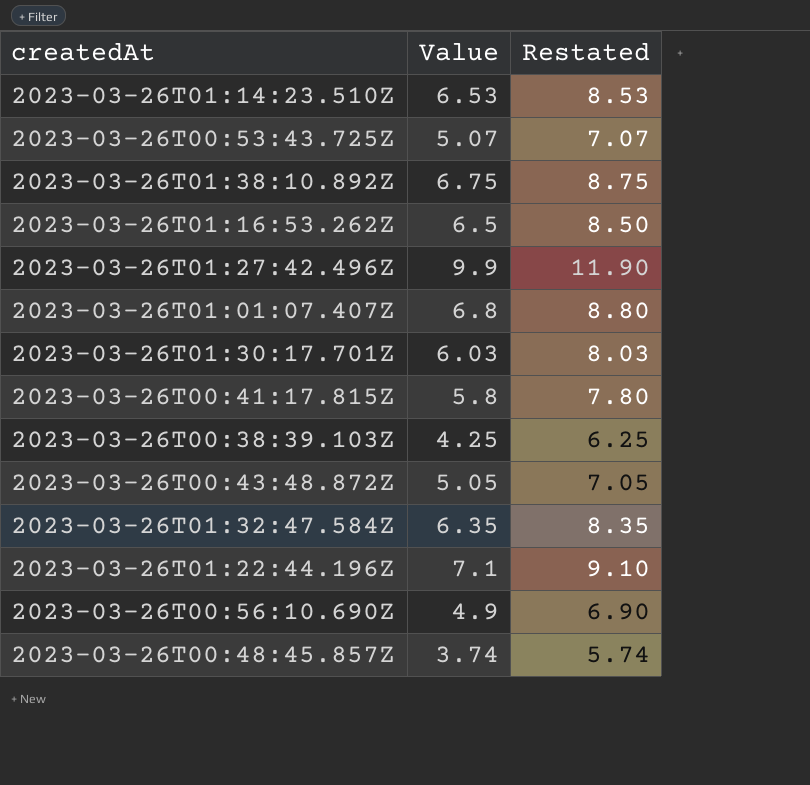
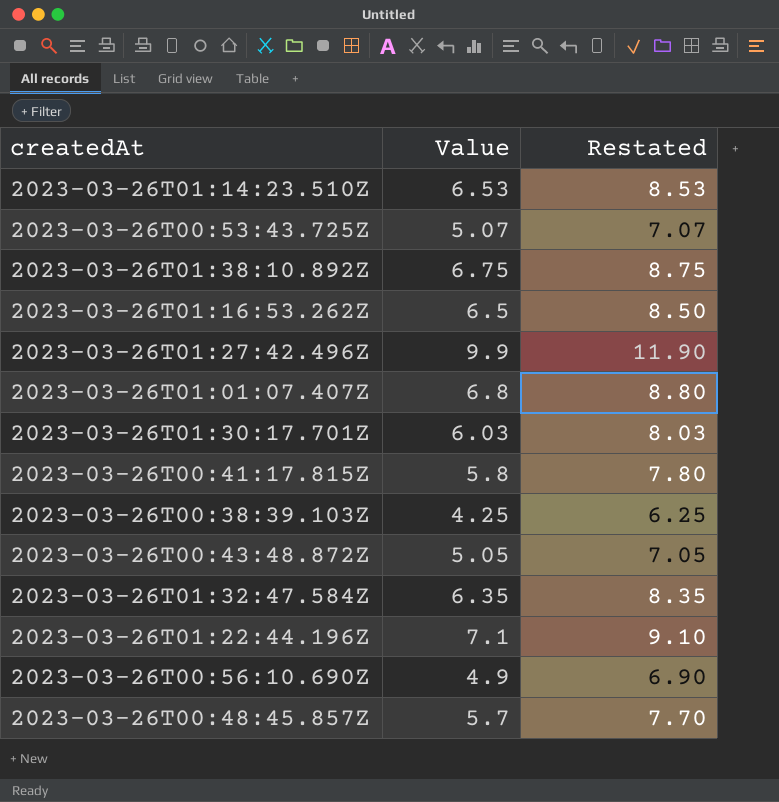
2023-03-26T00:48:45.857Z | Value: 3.74 -> 5.7
2023-03-26T00:48:45.857Z | Restated: 5.74 -> 7.70

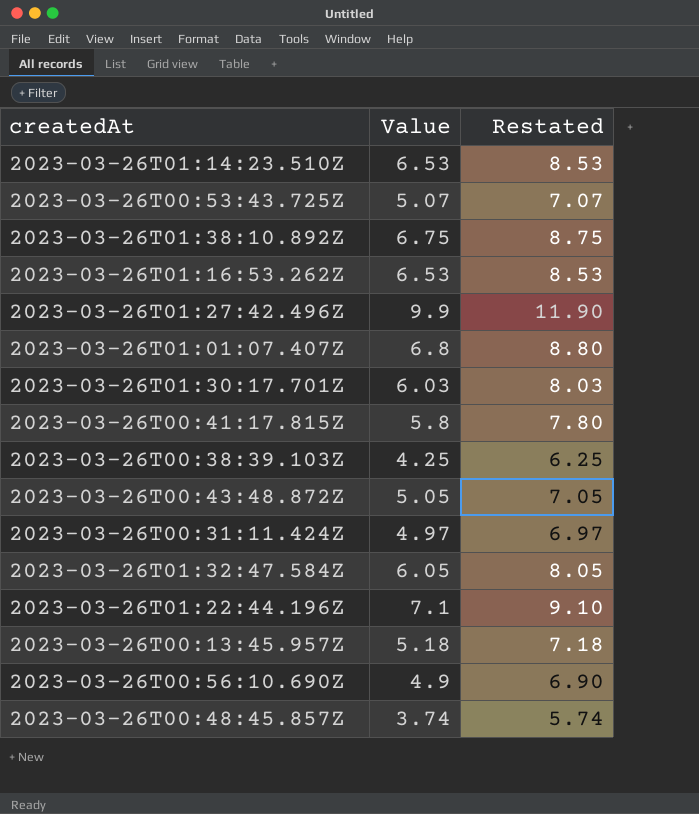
2023-03-26T01:16:53.262Z | Value: 6.5 -> 6.53
2023-03-26T01:16:53.262Z | Restated: 8.50 -> 8.53
row 2023-03-26T00:31:11.424Z: none -> 4.97 | 6.97
2023-03-26T01:32:47.584Z | Value: 6.35 -> 6.05
2023-03-26T01:32:47.584Z | Restated: 8.35 -> 8.05
row 2023-03-26T00:13:45.957Z: none -> 5.18 | 7.18
2023-03-26T00:48:45.857Z | Value: 5.7 -> 3.74
2023-03-26T00:48:45.857Z | Restated: 7.70 -> 5.74

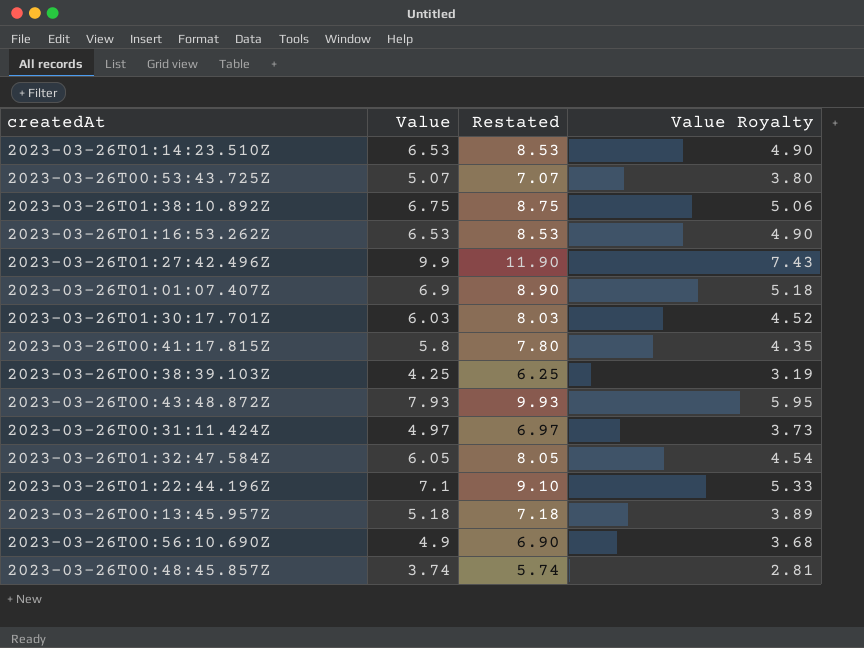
column Value Royalty | formula: none -> [Value] * 0.75
2023-03-26T01:01:07.407Z | Value: 6.8 -> 6.9
2023-03-26T01:01:07.407Z | Restated: 8.80 -> 8.90
2023-03-26T00:43:48.872Z | Value: 5.05 -> 7.93
2023-03-26T00:43:48.872Z | Restated: 7.05 -> 9.93

